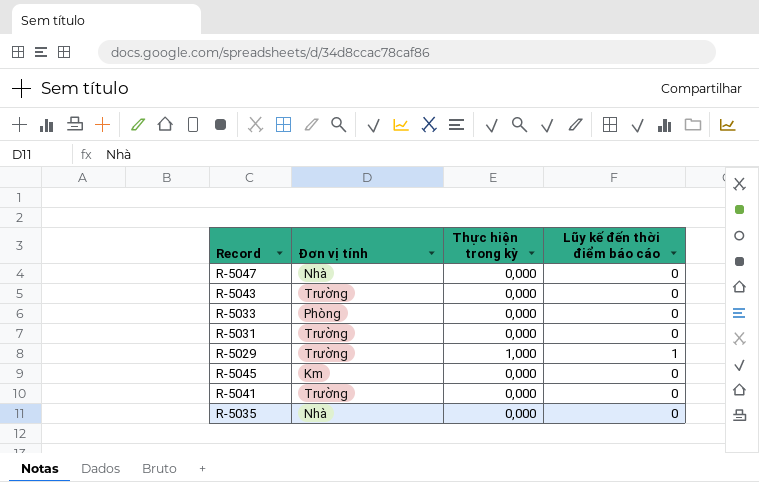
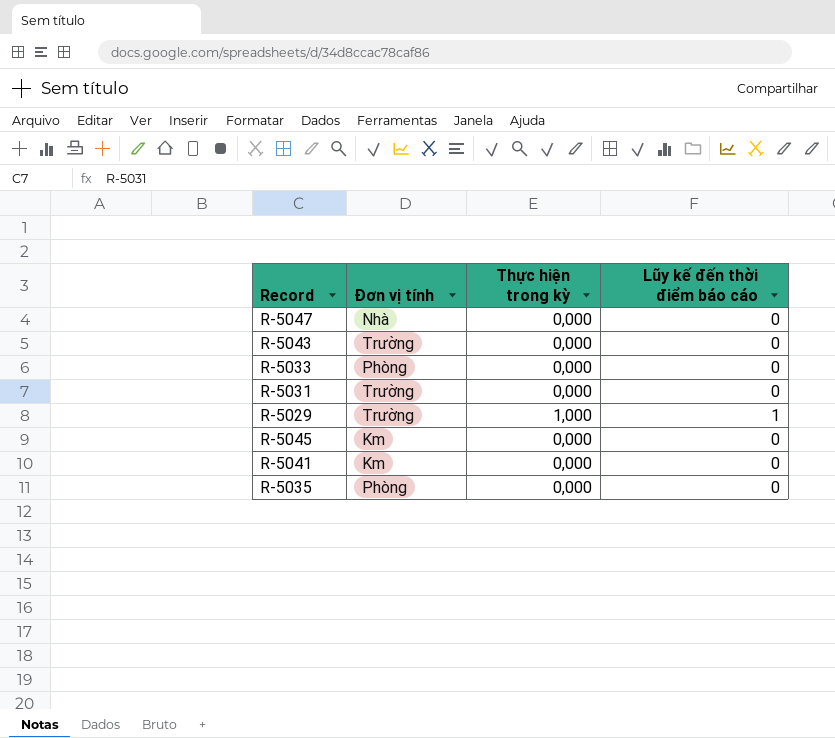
R-5041 | Đơn vị tính: Trường -> Km
R-5035 | Đơn vị tính: Nhà -> Phòng

